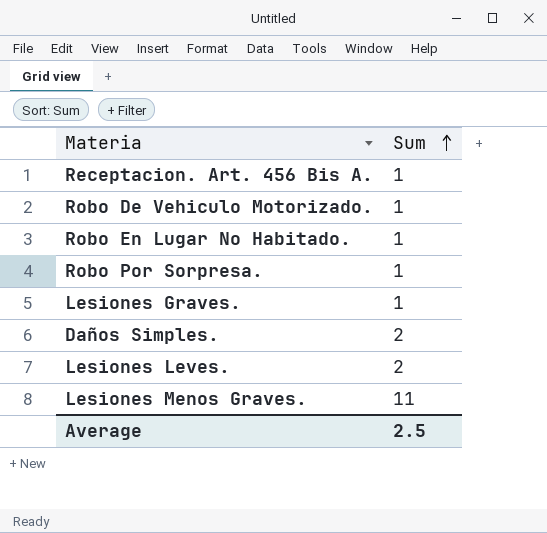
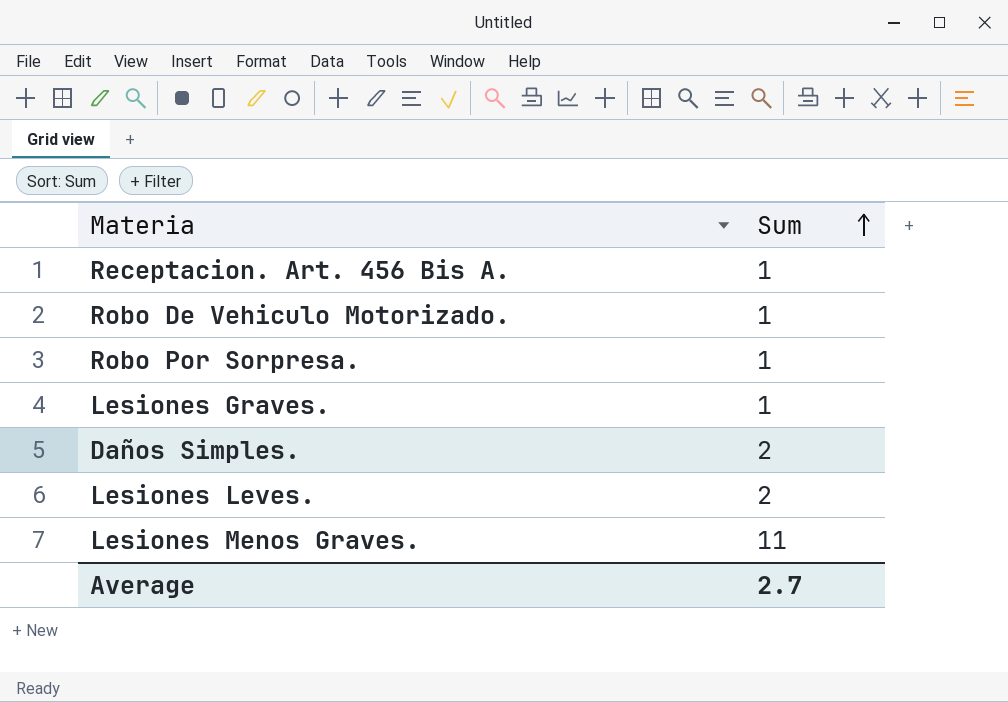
row Robo En Lugar No Habitado.: 1 -> none
Average | Sum: 2.5 -> 2.7

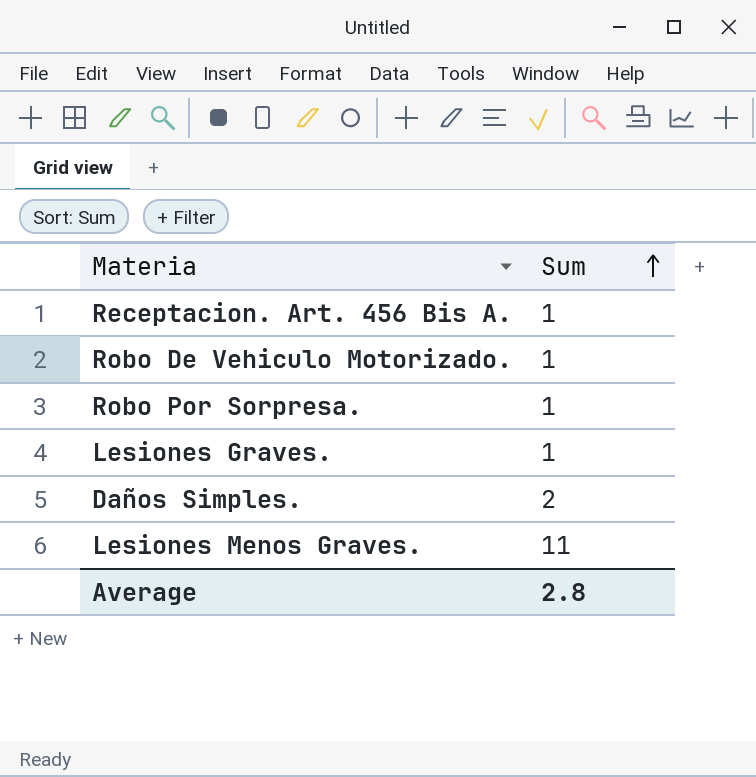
row Lesiones Leves.: 2 -> none
Average | Sum: 2.7 -> 2.8

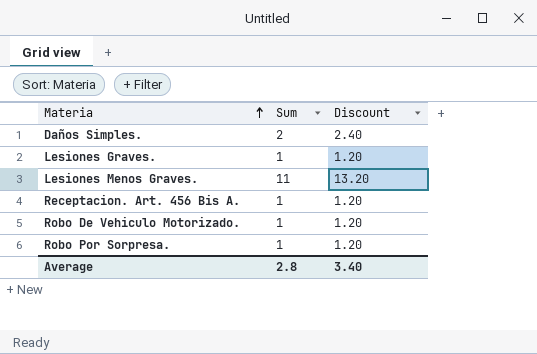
row order: Sum ascending -> Materia ascending
column Discount | formula: none -> [Sum] * 1.2

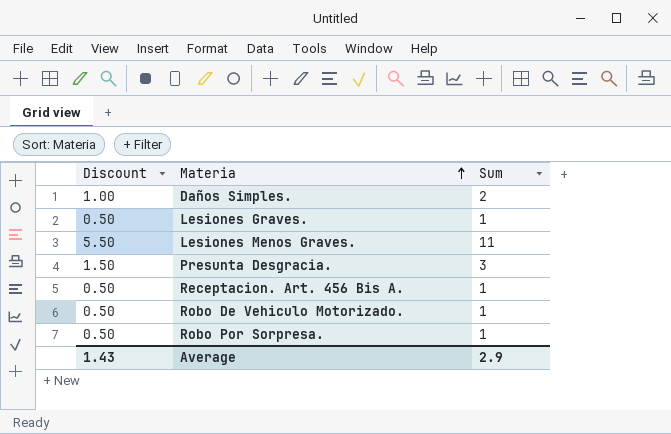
column Discount | formula: [Sum] * 1.2 -> [Sum] * 0.5
column Discount | position: 3 -> 1
row Presunta Desgracia.: none -> 1.50 | 3
Average | Discount: 3.40 -> 1.43
Average | Sum: 2.8 -> 2.9

